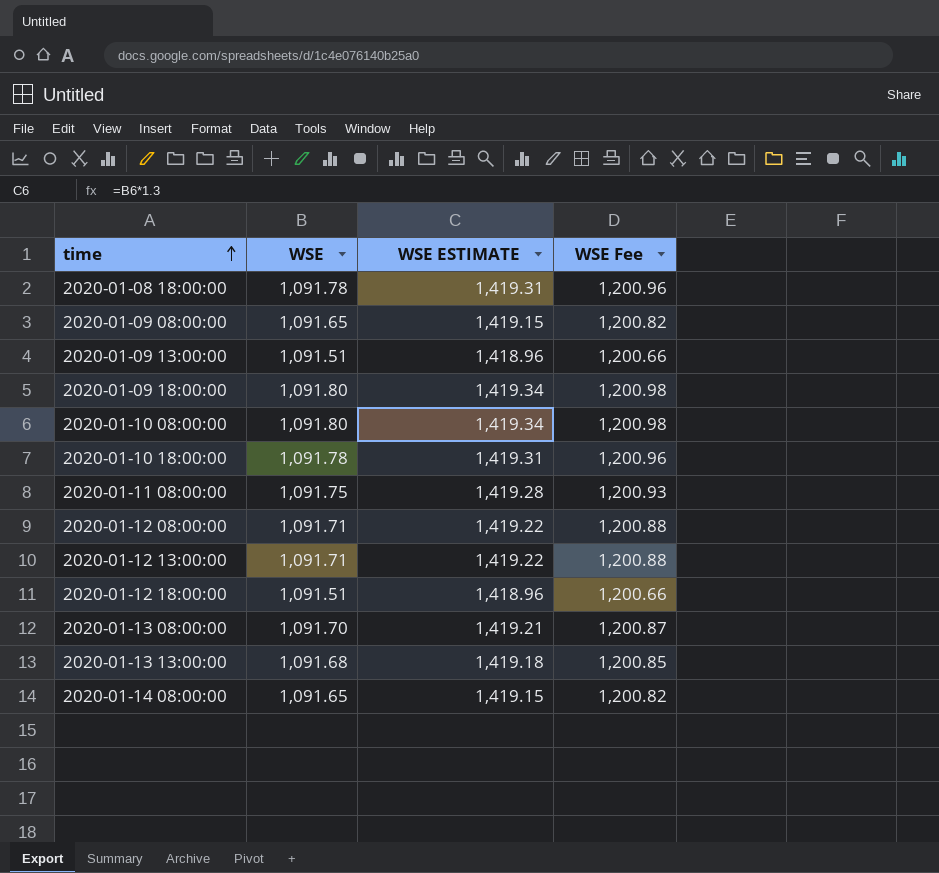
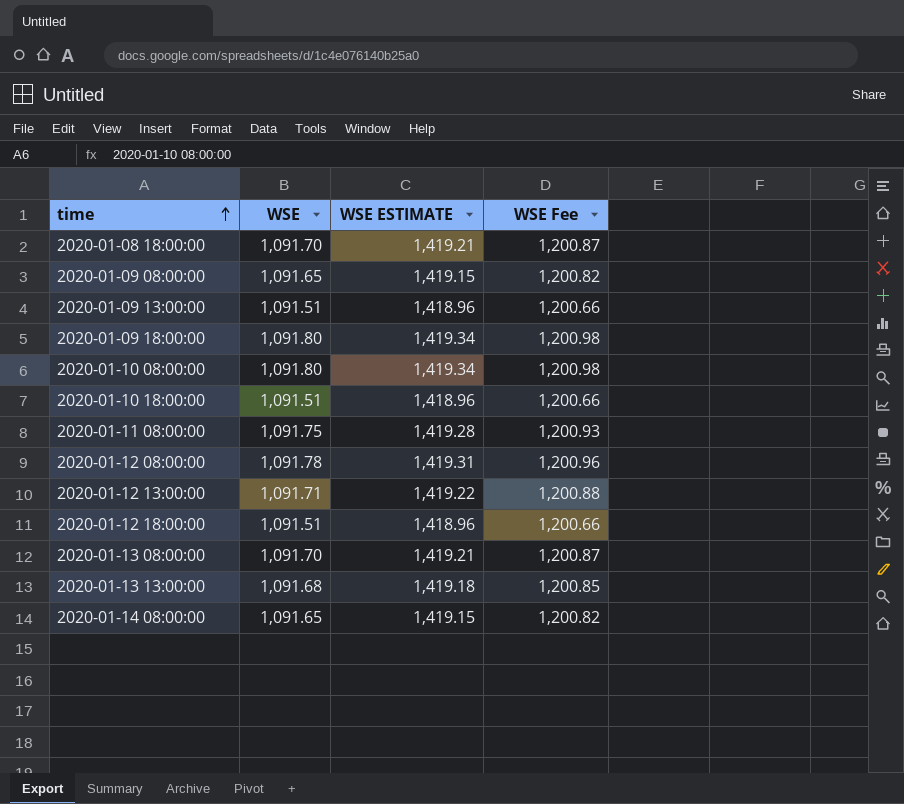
2020-01-08 18:00:00 | WSE: 1,091.78 -> 1,091.70
2020-01-08 18:00:00 | WSE ESTIMATE: 1,419.31 -> 1,419.21
2020-01-08 18:00:00 | WSE Fee: 1,200.96 -> 1,200.87
2020-01-10 18:00:00 | WSE: 1,091.78 -> 1,091.51
2020-01-10 18:00:00 | WSE ESTIMATE: 1,419.31 -> 1,418.96
2020-01-10 18:00:00 | WSE Fee: 1,200.96 -> 1,200.66
2020-01-12 08:00:00 | WSE: 1,091.71 -> 1,091.78
2020-01-12 08:00:00 | WSE ESTIMATE: 1,419.22 -> 1,419.31
2020-01-12 08:00:00 | WSE Fee: 1,200.88 -> 1,200.96

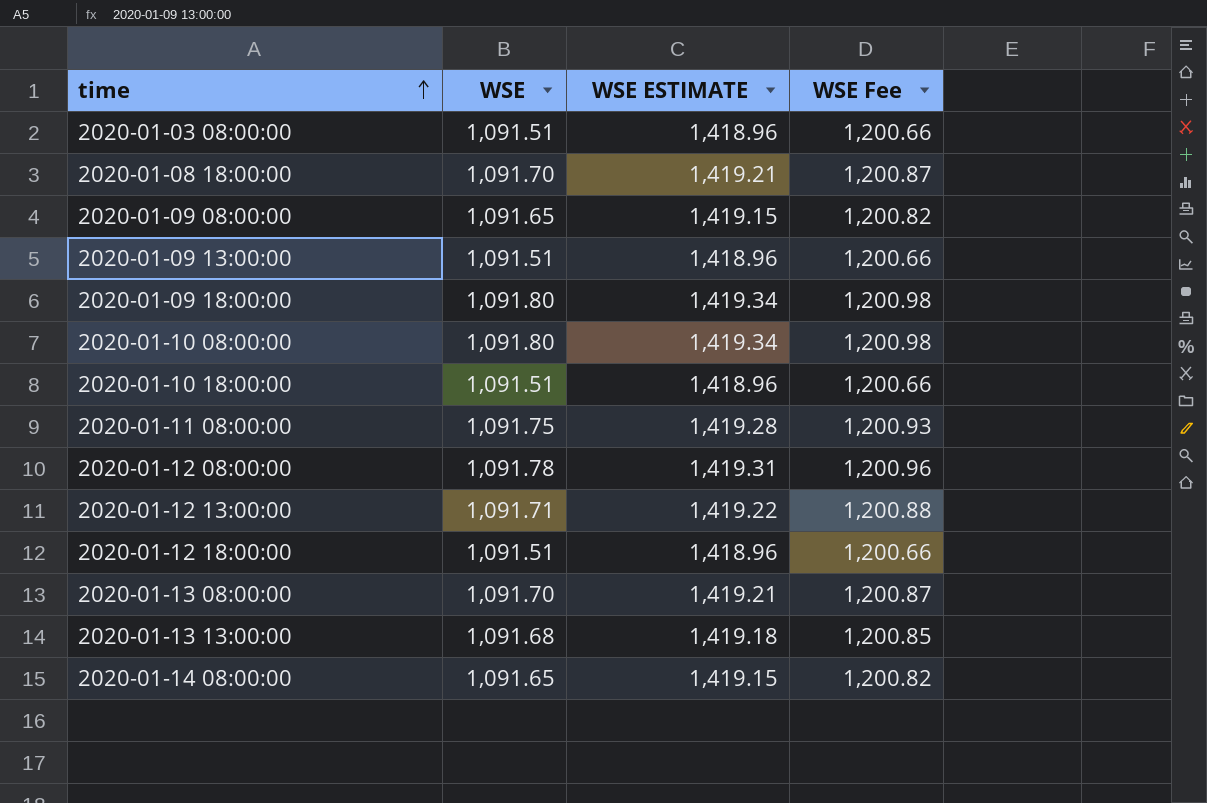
row 2020-01-03 08:00:00: none -> 1,091.51 | 1,418.96 | 1,200.66

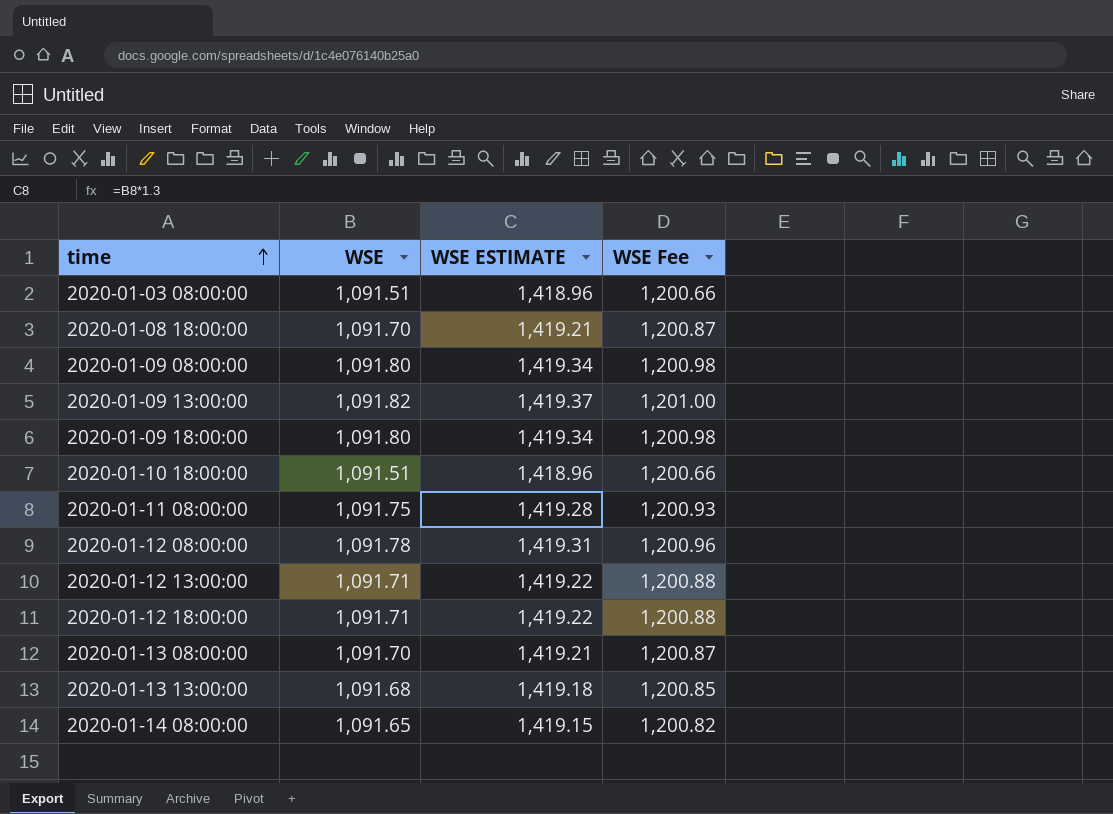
row 2020-01-10 08:00:00: 1,091.80 | 1,419.34 | 1,200.98 -> none
2020-01-09 08:00:00 | WSE: 1,091.65 -> 1,091.80
2020-01-09 08:00:00 | WSE ESTIMATE: 1,419.15 -> 1,419.34
2020-01-09 08:00:00 | WSE Fee: 1,200.82 -> 1,200.98
2020-01-09 13:00:00 | WSE: 1,091.51 -> 1,091.82
2020-01-09 13:00:00 | WSE ESTIMATE: 1,418.96 -> 1,419.37
2020-01-09 13:00:00 | WSE Fee: 1,200.66 -> 1,201.00
2020-01-12 18:00:00 | WSE: 1,091.51 -> 1,091.71
2020-01-12 18:00:00 | WSE ESTIMATE: 1,418.96 -> 1,419.22
2020-01-12 18:00:00 | WSE Fee: 1,200.66 -> 1,200.88

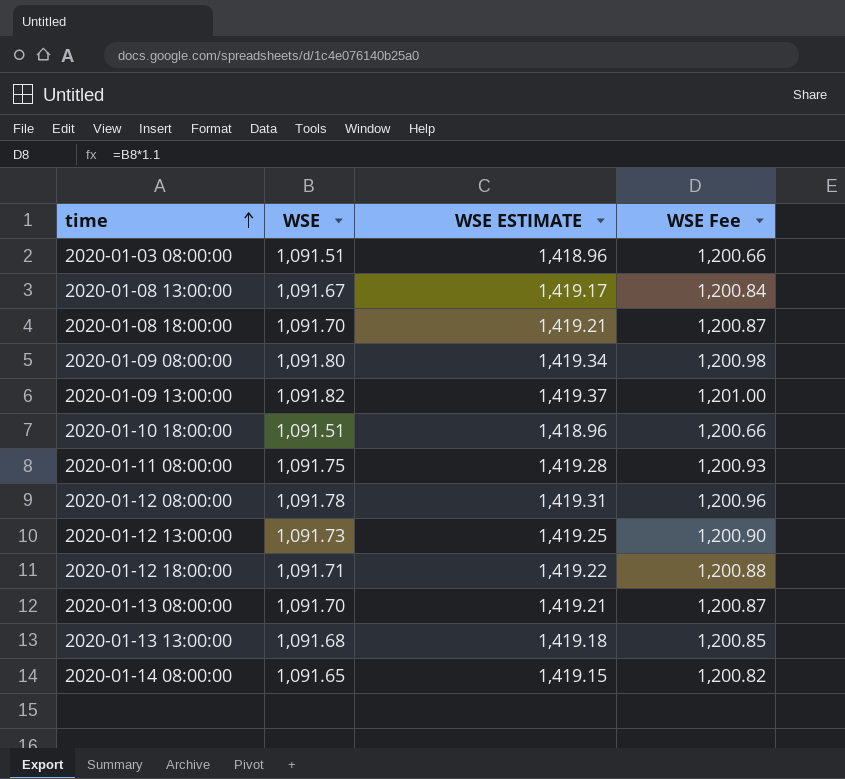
row 2020-01-09 18:00:00: 1,091.80 | 1,419.34 | 1,200.98 -> none
row 2020-01-08 13:00:00: none -> 1,091.67 | 1,419.17 | 1,200.84
2020-01-12 13:00:00 | WSE: 1,091.71 -> 1,091.73
2020-01-12 13:00:00 | WSE ESTIMATE: 1,419.22 -> 1,419.25
2020-01-12 13:00:00 | WSE Fee: 1,200.88 -> 1,200.90

